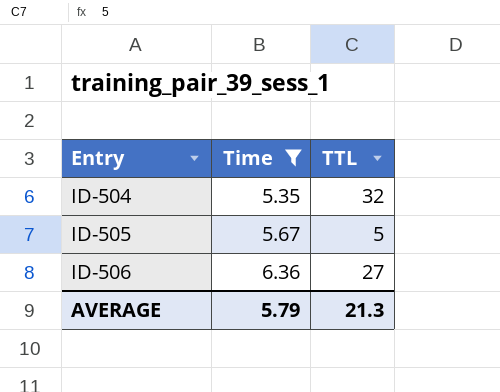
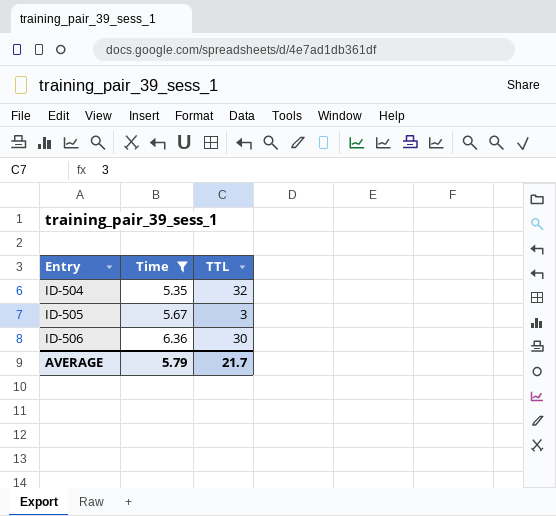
ID-505 | TTL: 5 -> 3
ID-506 | TTL: 27 -> 30
AVERAGE | TTL: 21.3 -> 21.7

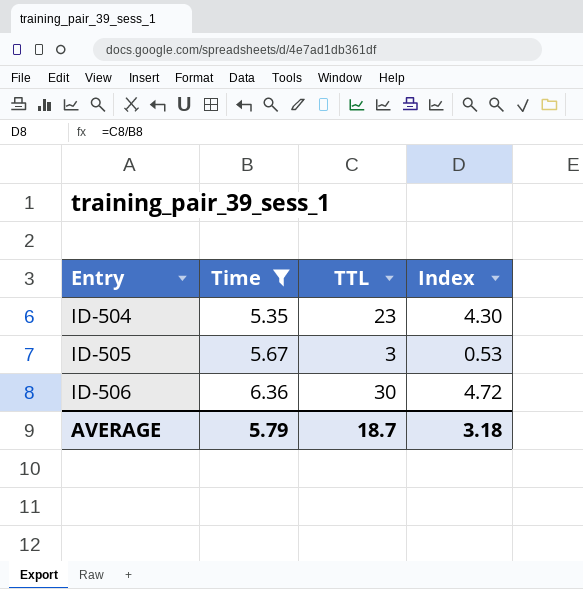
column Index | formula: none -> [TTL] / [Time]
ID-504 | TTL: 32 -> 23
AVERAGE | TTL: 21.7 -> 18.7

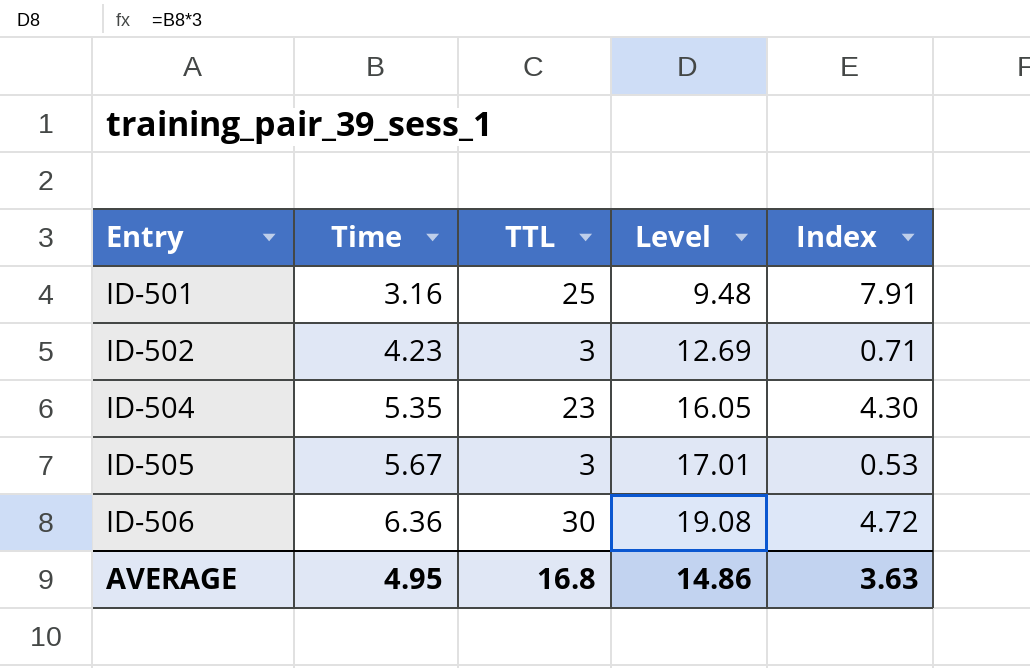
filter: Time >= 5.35 -> none
column Level | formula: none -> [Time] * 3
AVERAGE | Time: 5.79 -> 4.95
AVERAGE | TTL: 18.7 -> 16.8
AVERAGE | Index: 3.18 -> 3.63

